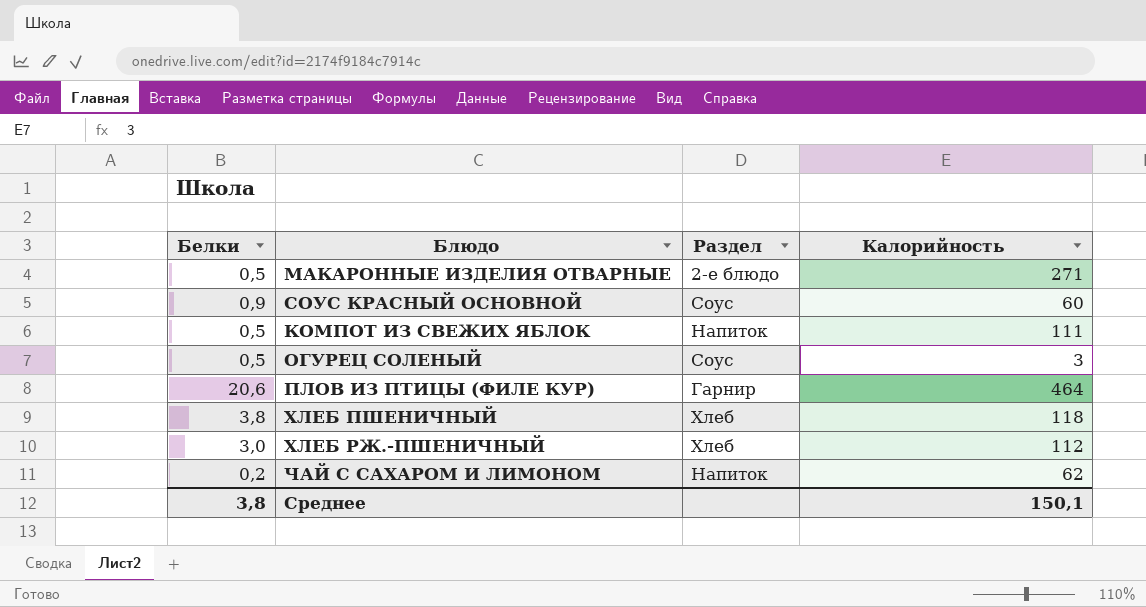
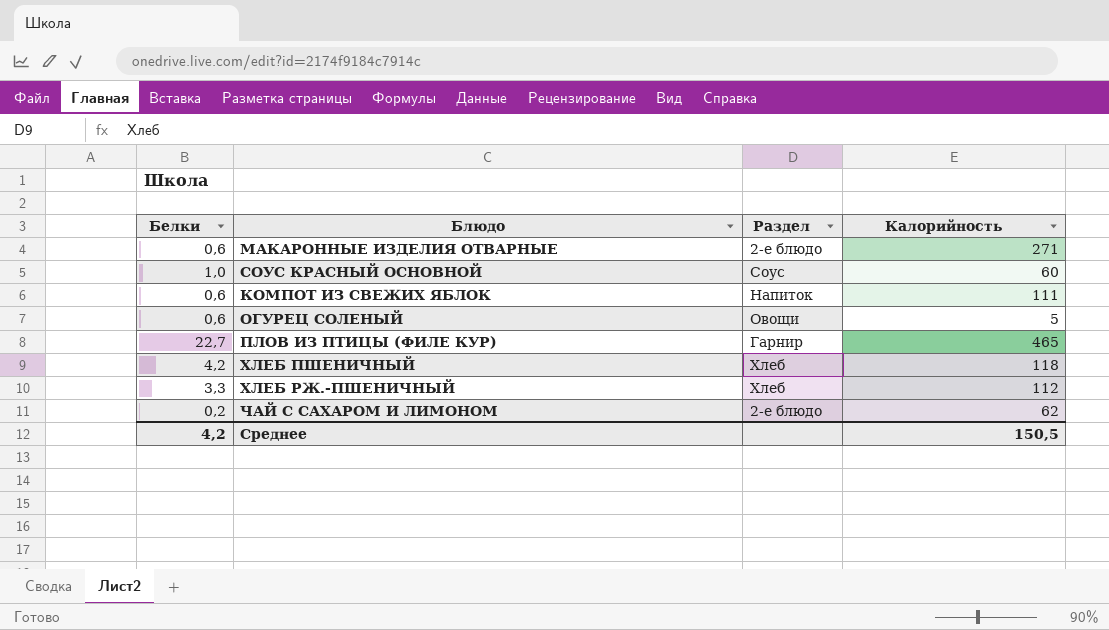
МАКАРОННЫЕ ИЗДЕЛИЯ ОТВАРНЫЕ | Белки: 0,5 -> 0,6
СОУС КРАСНЫЙ ОСНОВНОЙ | Белки: 0,9 -> 1,0
КОМПОТ ИЗ СВЕЖИХ ЯБЛОК | Белки: 0,5 -> 0,6
ОГУРЕЦ СОЛЕНЫЙ | Белки: 0,5 -> 0,6
ОГУРЕЦ СОЛЕНЫЙ | Раздел: Соус -> Овощи
ОГУРЕЦ СОЛЕНЫЙ | Калорийность: 3 -> 5
ПЛОВ ИЗ ПТИЦЫ (ФИЛЕ КУР) | Белки: 20,6 -> 22,7
ПЛОВ ИЗ ПТИЦЫ (ФИЛЕ КУР) | Калорийность: 464 -> 465
ХЛЕБ ПШЕНИЧНЫЙ | Белки: 3,8 -> 4,2
ХЛЕБ РЖ.-ПШЕНИЧНЫЙ | Белки: 3,0 -> 3,3
ЧАЙ С САХАРОМ И ЛИМОНОМ | Раздел: Напиток -> 2-е блюдо
Среднее | Белки: 3,8 -> 4,2
Среднее | Калорийность: 150,1 -> 150,5

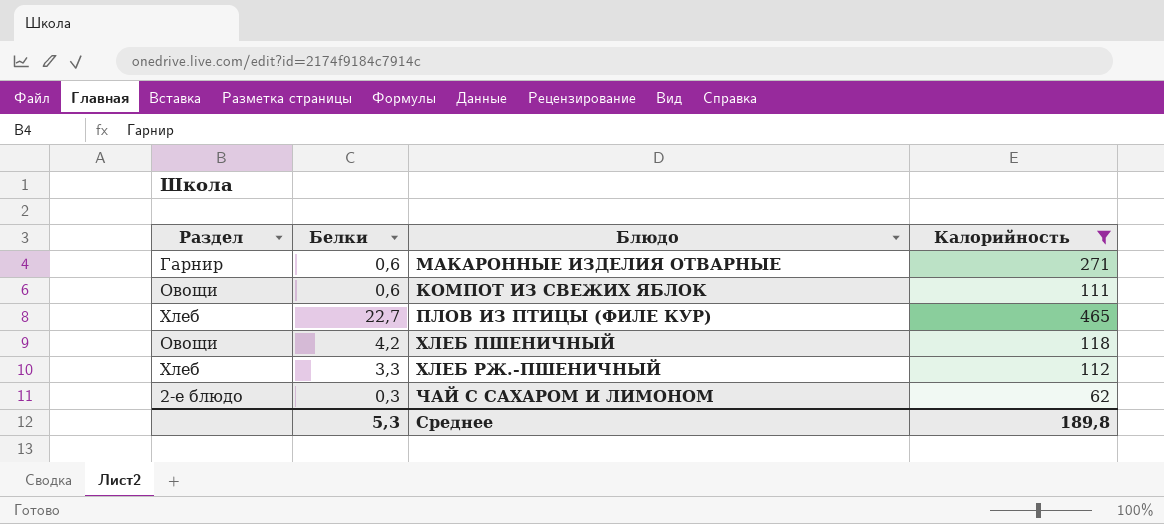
filter: none -> Калорийность >= 62
column Раздел | position: 3 -> 1
МАКАРОННЫЕ ИЗДЕЛИЯ ОТВАРНЫЕ | Раздел: 2-е блюдо -> Гарнир
КОМПОТ ИЗ СВЕЖИХ ЯБЛОК | Раздел: Напиток -> Овощи
ПЛОВ ИЗ ПТИЦЫ (ФИЛЕ КУР) | Раздел: Гарнир -> Хлеб
ХЛЕБ ПШЕНИЧНЫЙ | Раздел: Хлеб -> Овощи
ЧАЙ С САХАРОМ И ЛИМОНОМ | Белки: 0,2 -> 0,3
Среднее | Белки: 4,2 -> 5,3
Среднее | Калорийность: 150,5 -> 189,8

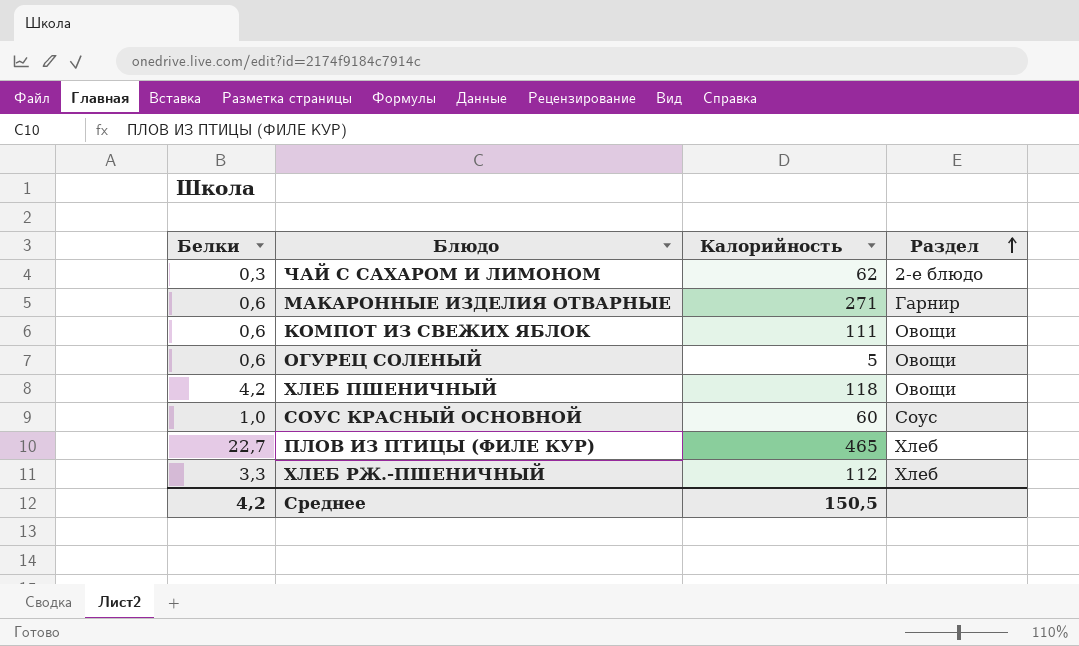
filter: Калорийность >= 62 -> none
row order: none -> Раздел ascending
column Раздел | position: 1 -> 4
Среднее | Белки: 5,3 -> 4,2
Среднее | Калорийность: 189,8 -> 150,5

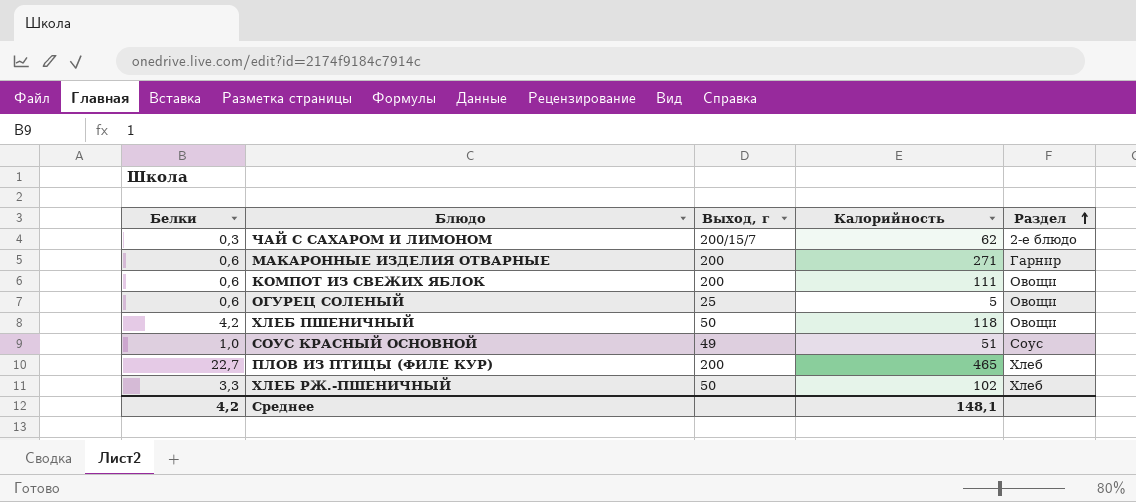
column Выход, г | position: none -> 3
СОУС КРАСНЫЙ ОСНОВНОЙ | Калорийность: 60 -> 51
ХЛЕБ РЖ.-ПШЕНИЧНЫЙ | Калорийность: 112 -> 102
Среднее | Калорийность: 150,5 -> 148,1

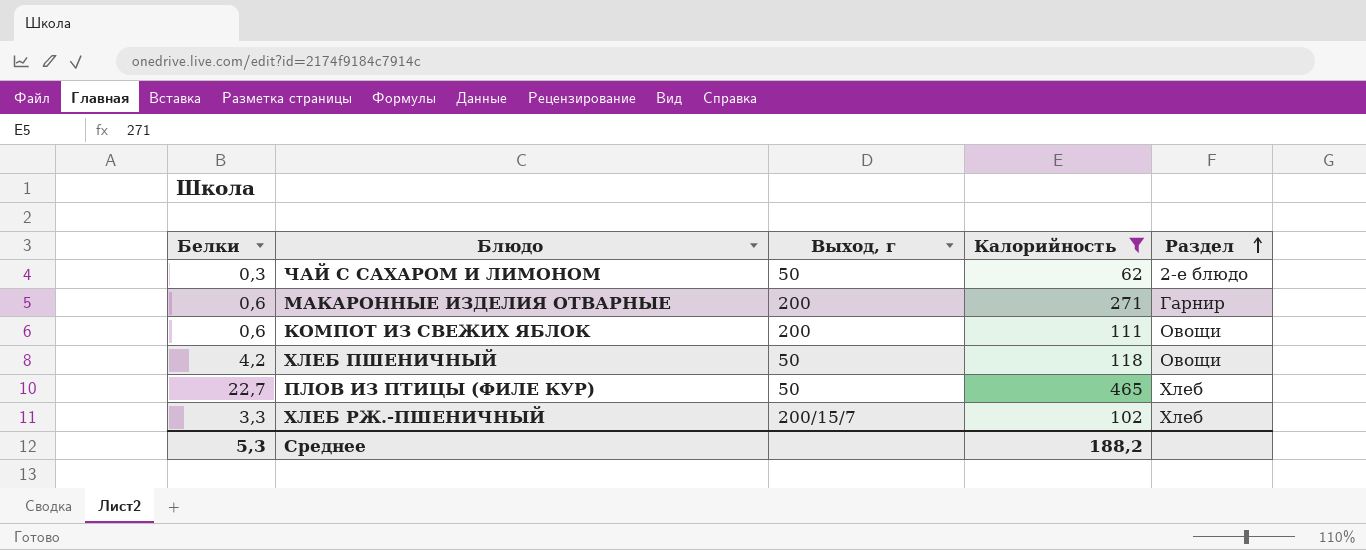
filter: none -> Калорийность >= 62
ЧАЙ С САХАРОМ И ЛИМОНОМ | Выход, г: 200/15/7 -> 50
ПЛОВ ИЗ ПТИЦЫ (ФИЛЕ КУР) | Выход, г: 200 -> 50
ХЛЕБ РЖ.-ПШЕНИЧНЫЙ | Выход, г: 50 -> 200/15/7
Среднее | Белки: 4,2 -> 5,3
Среднее | Калорийность: 148,1 -> 188,2

